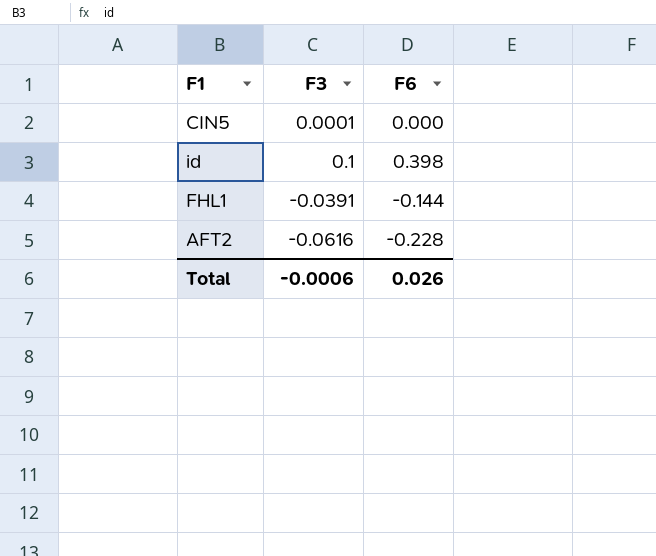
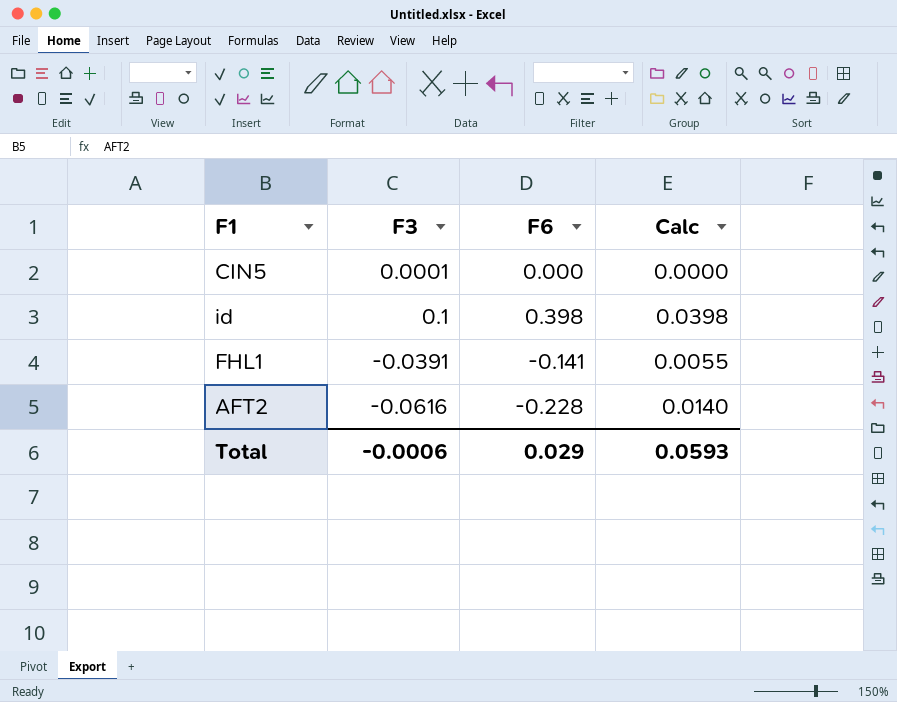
column Calc | formula: none -> [F3] * [F6]
FHL1 | F6: -0.144 -> -0.141
Total | F6: 0.026 -> 0.029

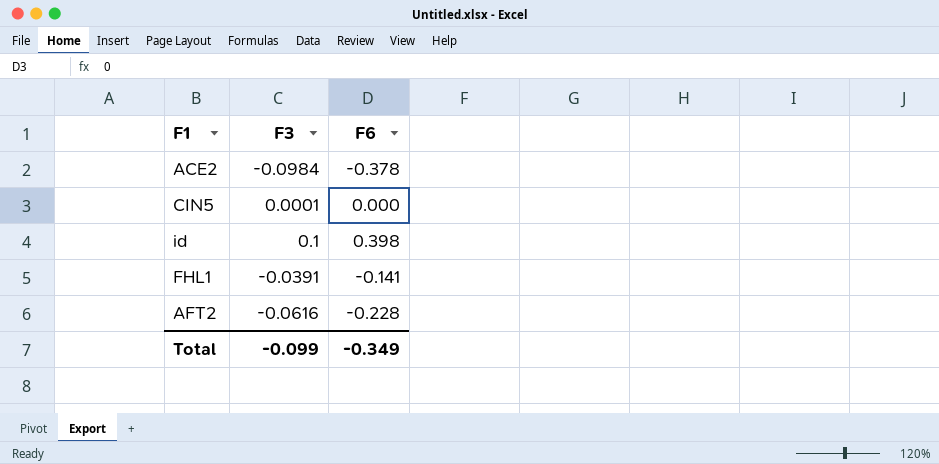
column Calc | formula: [F3] * [F6] -> none
row ACE2: none -> -0.0984 | -0.378
Total | F3: -0.0006 -> -0.099
Total | F6: 0.029 -> -0.349

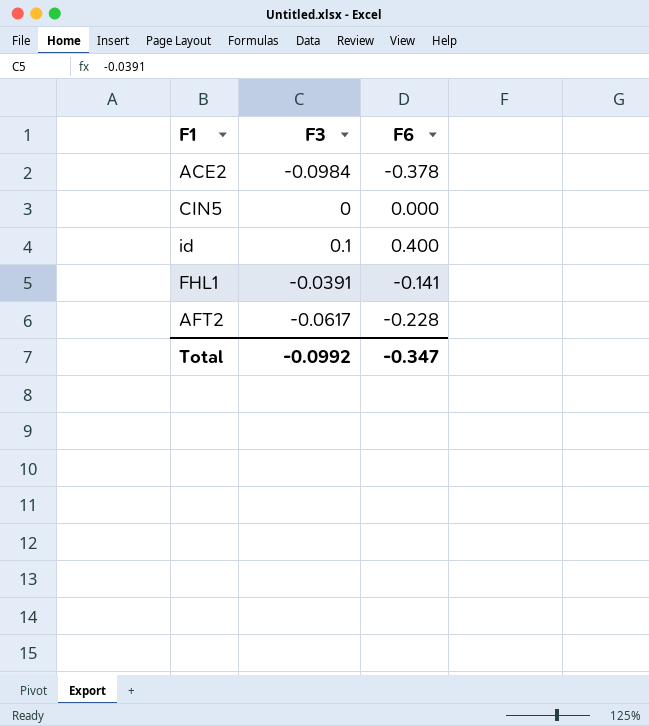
CIN5 | F3: 0.0001 -> 0
id | F6: 0.398 -> 0.400
AFT2 | F3: -0.0616 -> -0.0617
Total | F3: -0.099 -> -0.0992
Total | F6: -0.349 -> -0.347

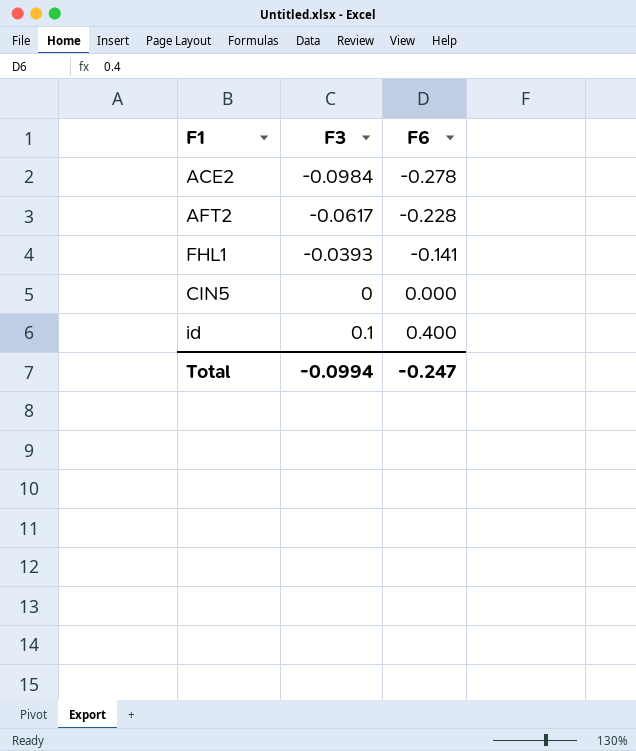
row order: none -> F3 ascending
ACE2 | F6: -0.378 -> -0.278
FHL1 | F3: -0.0391 -> -0.0393
Total | F3: -0.0992 -> -0.0994
Total | F6: -0.347 -> -0.247

